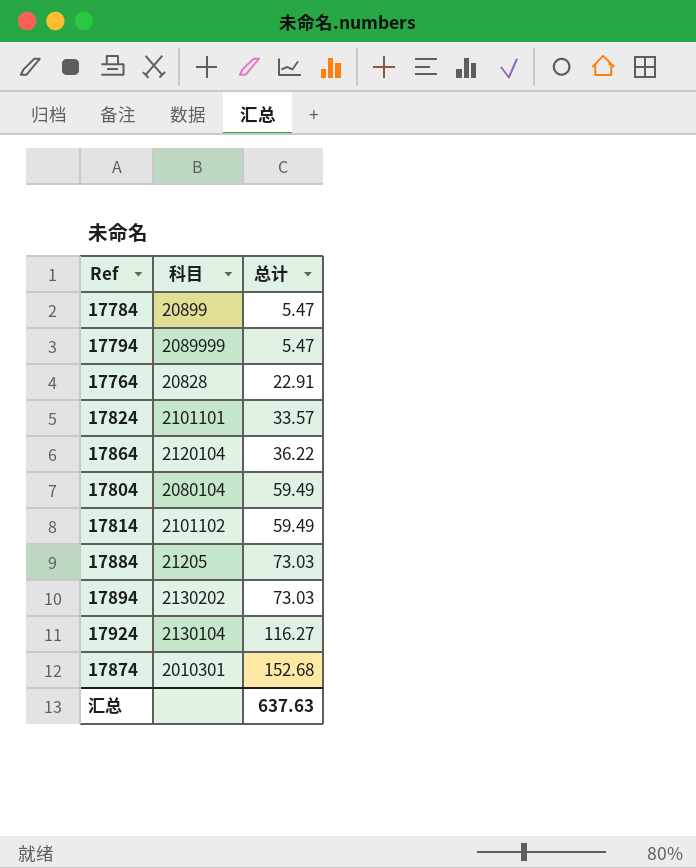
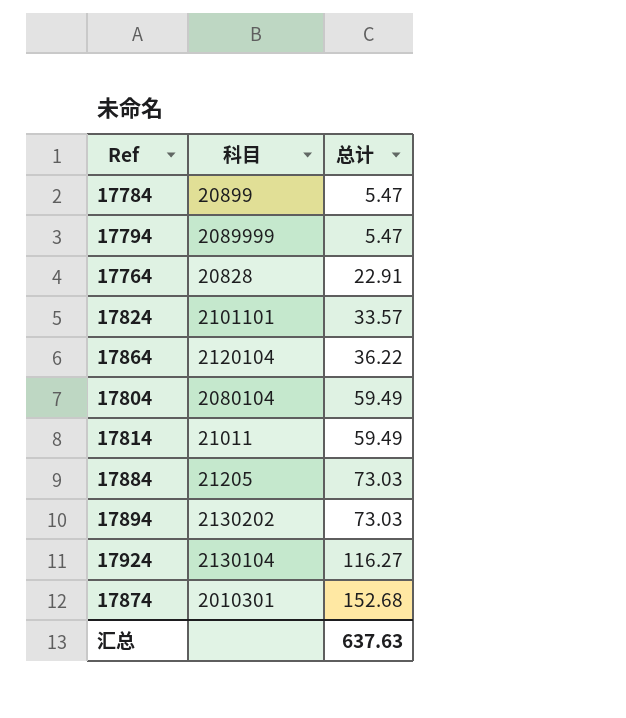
17814 | 科目: 2101102 -> 21011

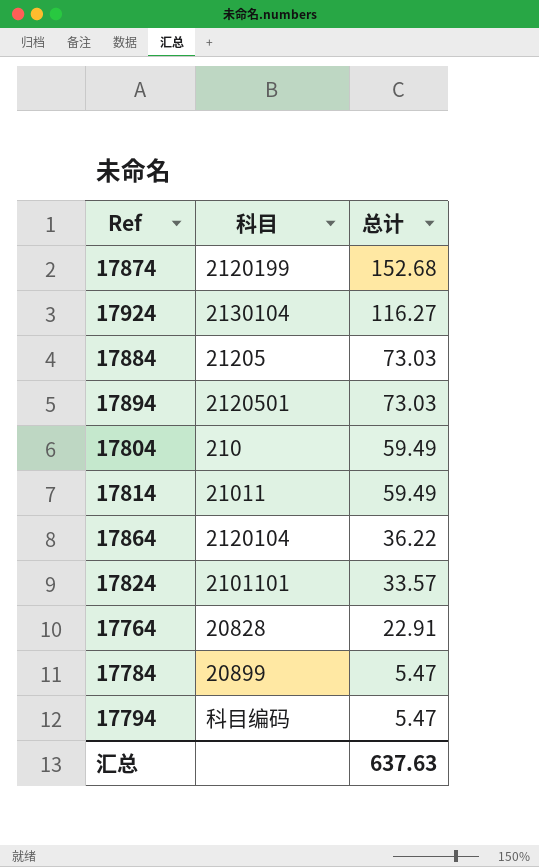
row order: 总计 ascending -> 总计 descending
17874 | 科目: 2010301 -> 2120199
17894 | 科目: 2130202 -> 2120501
17804 | 科目: 2080104 -> 210
17794 | 科目: 2089999 -> 科目编码

